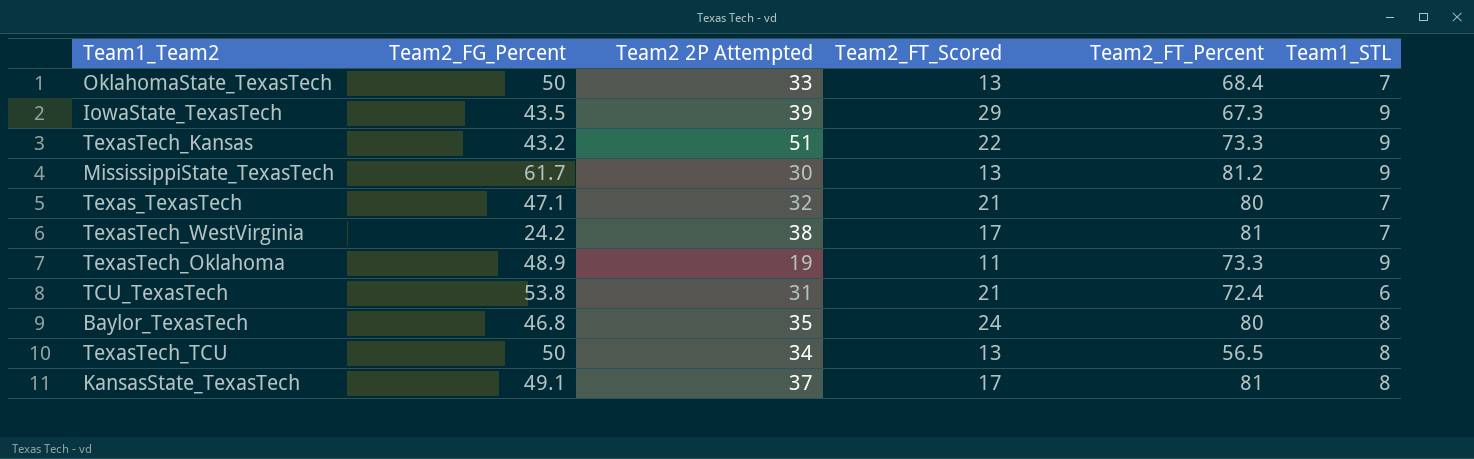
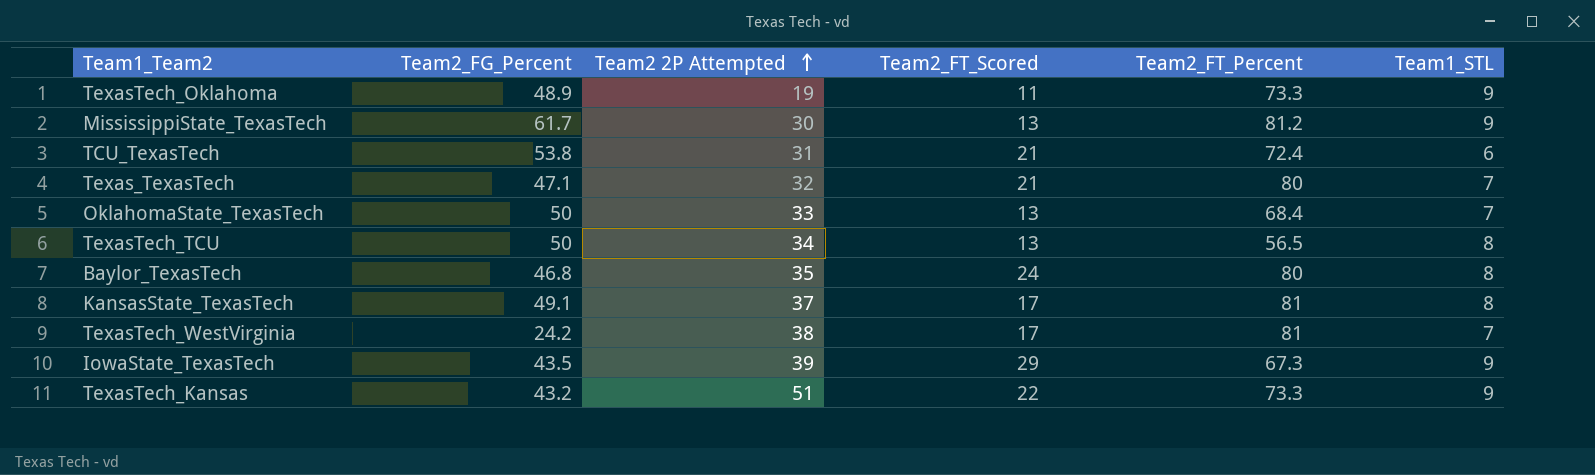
row order: none -> Team2 2P Attempted ascending

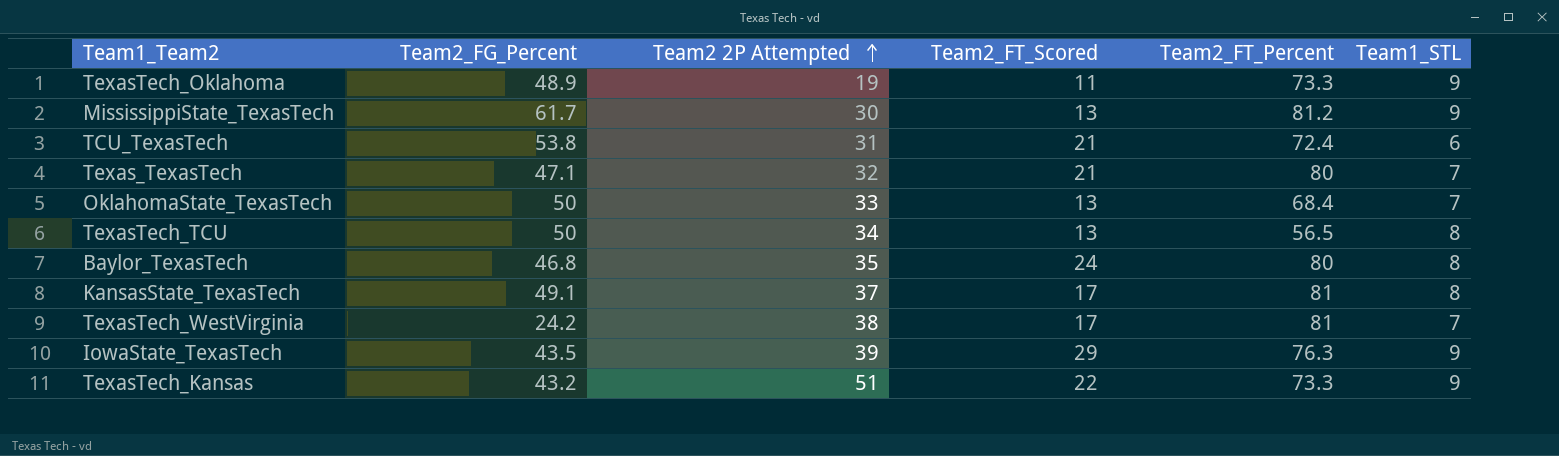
IowaState_TexasTech | Team2_FT_Percent: 67.3 -> 76.3

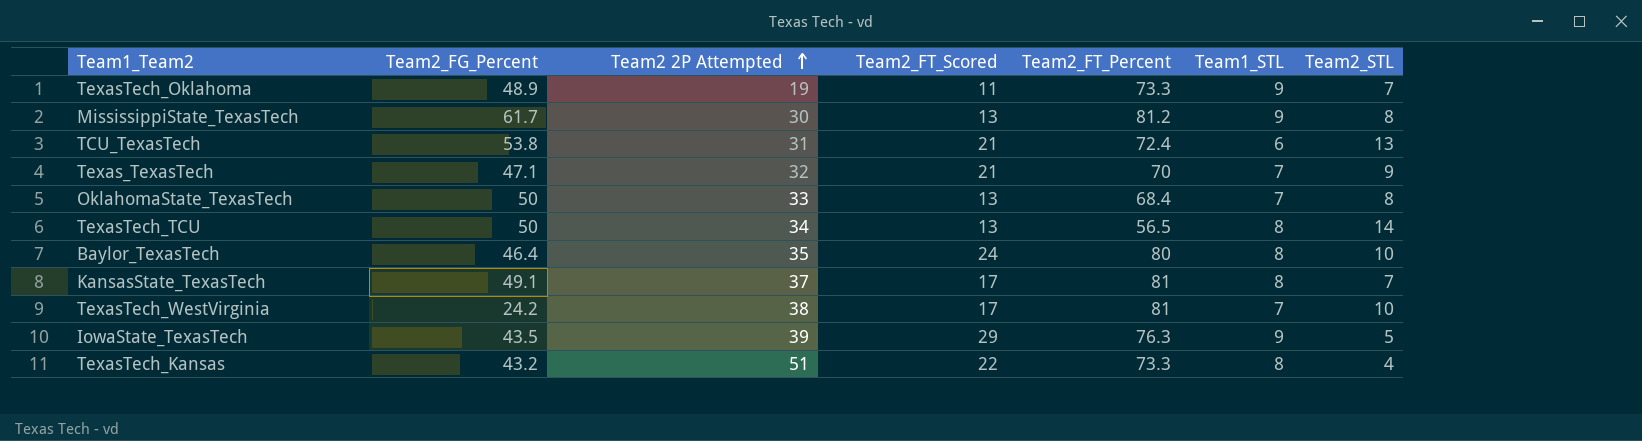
column Team2_STL | position: none -> 7
Texas_TexasTech | Team2_FT_Percent: 80 -> 70
Baylor_TexasTech | Team2_FG_Percent: 46.8 -> 46.4
TexasTech_Kansas | Team1_STL: 9 -> 8

